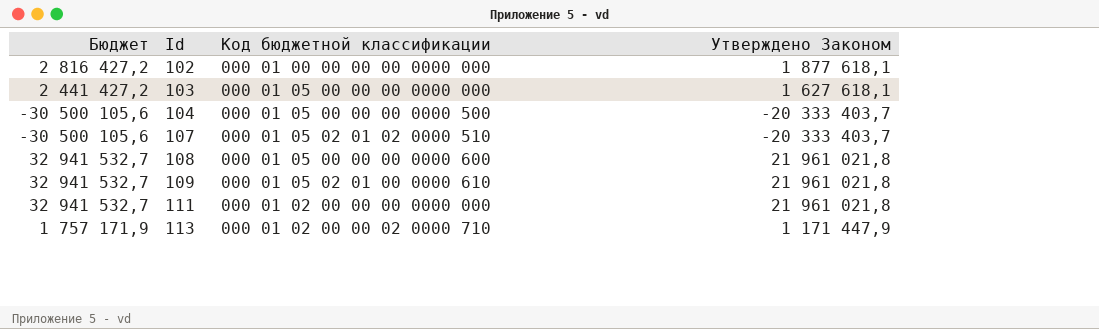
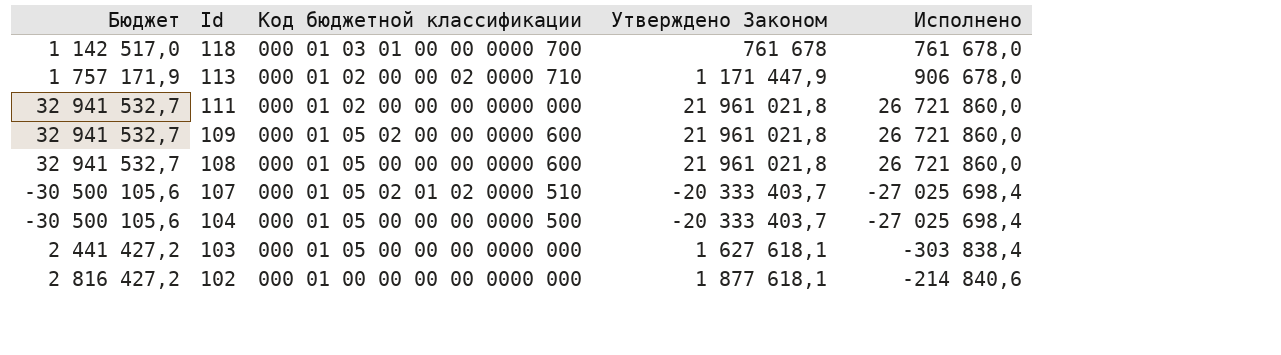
row order: Id ascending -> Id descending
column Исполнено | position: none -> 5
row 118: none -> 1 142 517,0 | 000 01 03 01 00 00 0000 700 | 761 678 | 761 678,0
109 | Код бюджетной классификации: 000 01 05 02 01 00 0000 610 -> 000 01 05 02 00 00 0000 600

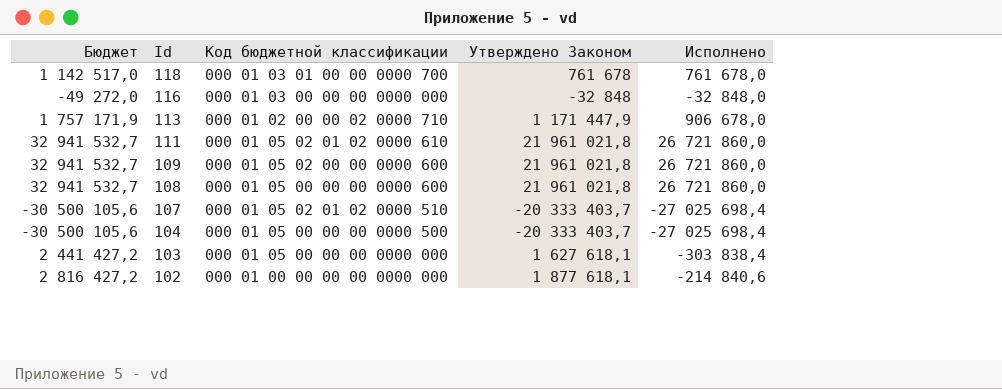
row 116: none -> -49 272,0 | 000 01 03 00 00 00 0000 000 | -32 848 | -32 848,0
111 | Код бюджетной классификации: 000 01 02 00 00 00 0000 000 -> 000 01 05 02 01 02 0000 610

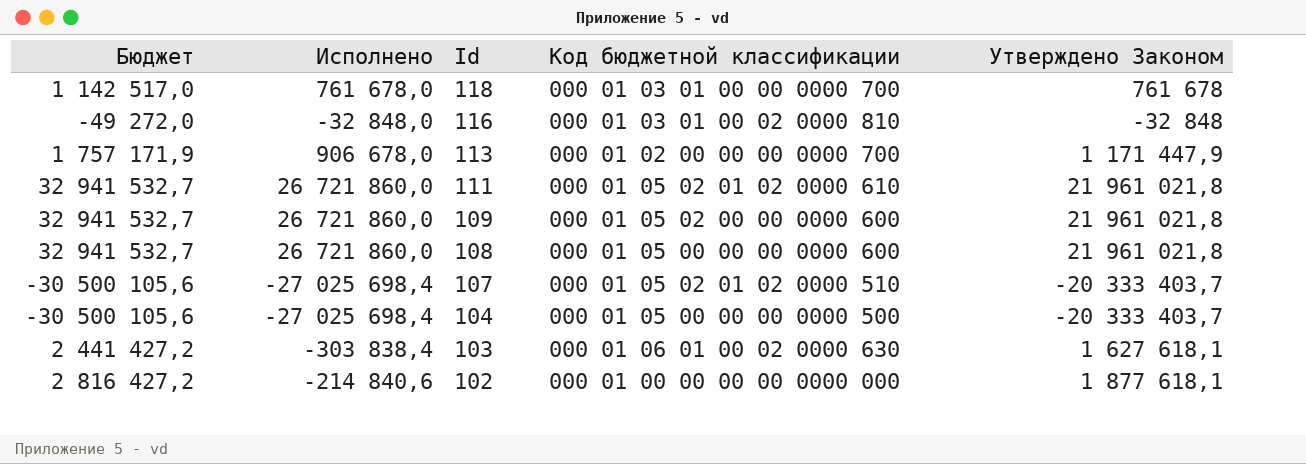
column Исполнено | position: 5 -> 2
116 | Код бюджетной классификации: 000 01 03 00 00 00 0000 000 -> 000 01 03 01 00 02 0000 810
113 | Код бюджетной классификации: 000 01 02 00 00 02 0000 710 -> 000 01 02 00 00 00 0000 700
103 | Код бюджетной классификации: 000 01 05 00 00 00 0000 000 -> 000 01 06 01 00 02 0000 630

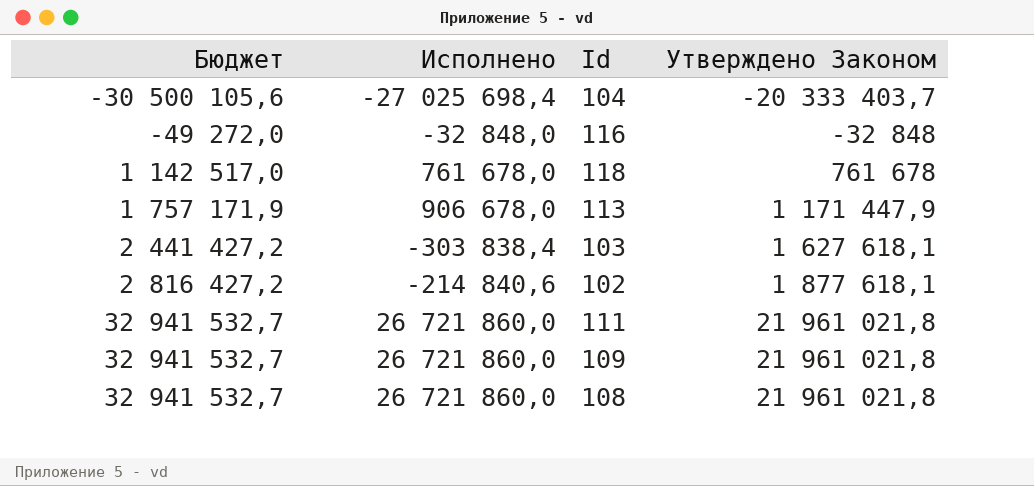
row order: Id descending -> Бюджет ascending
column Код бюджетной классификации | position: 4 -> none
row 107: -30 500 105,6 | -27 025 698,4 | 000 01 05 02 01 02 0000 510 | -20 333 403,7 -> none

